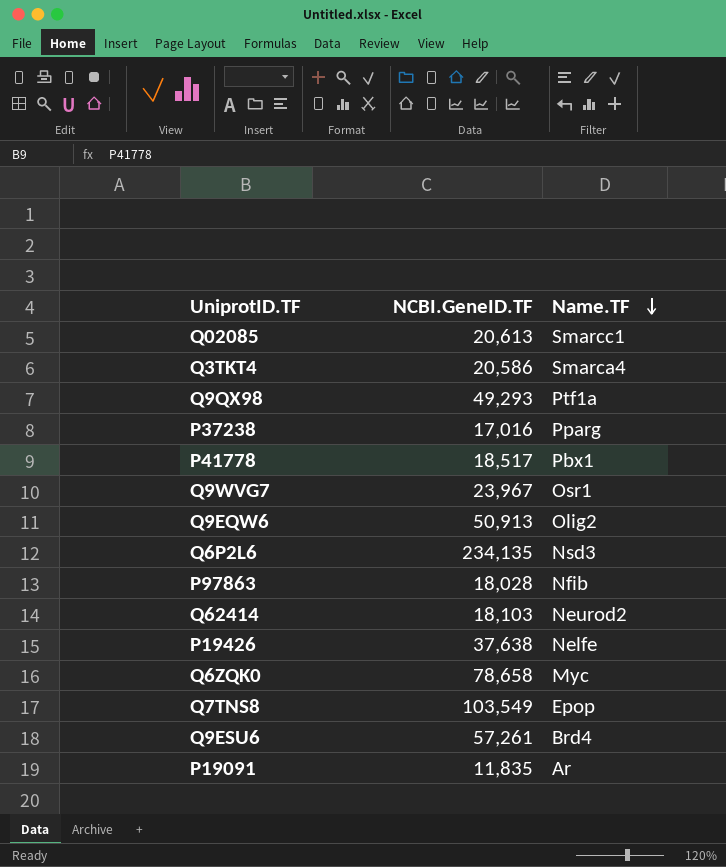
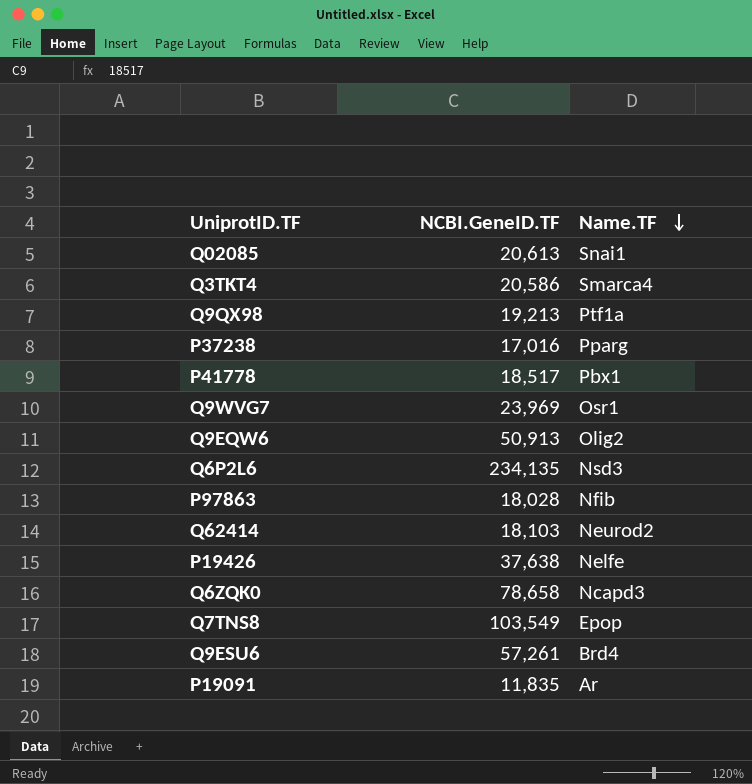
Q02085 | Name.TF: Smarcc1 -> Snai1
Q9QX98 | NCBI.GeneID.TF: 49,293 -> 19,213
Q9WVG7 | NCBI.GeneID.TF: 23,967 -> 23,969
Q6ZQK0 | Name.TF: Myc -> Ncapd3

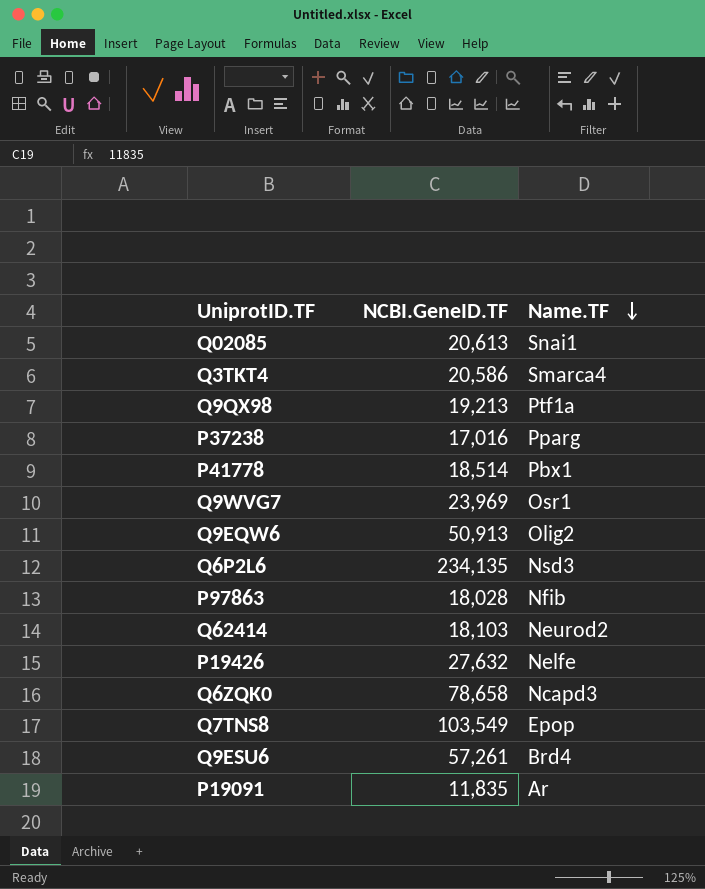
P41778 | NCBI.GeneID.TF: 18,517 -> 18,514
P19426 | NCBI.GeneID.TF: 37,638 -> 27,632

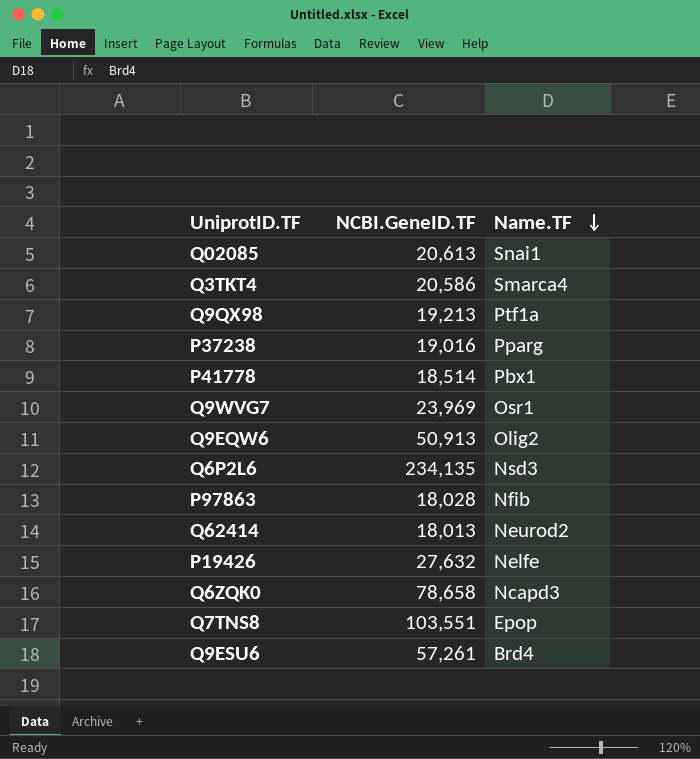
row P19091: 11,835 | Ar -> none
P37238 | NCBI.GeneID.TF: 17,016 -> 19,016
Q62414 | NCBI.GeneID.TF: 18,103 -> 18,013
Q7TNS8 | NCBI.GeneID.TF: 103,549 -> 103,551

